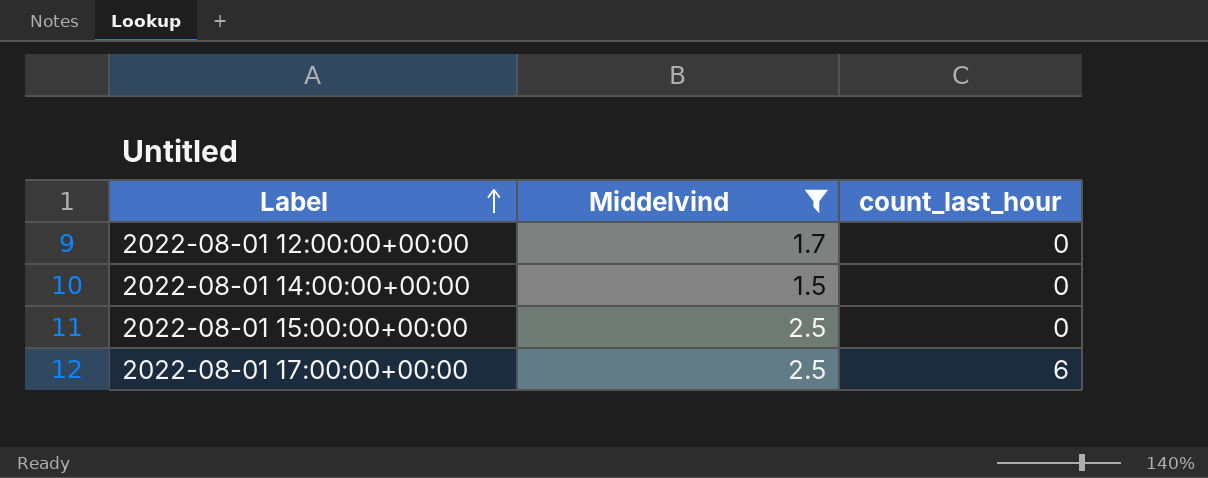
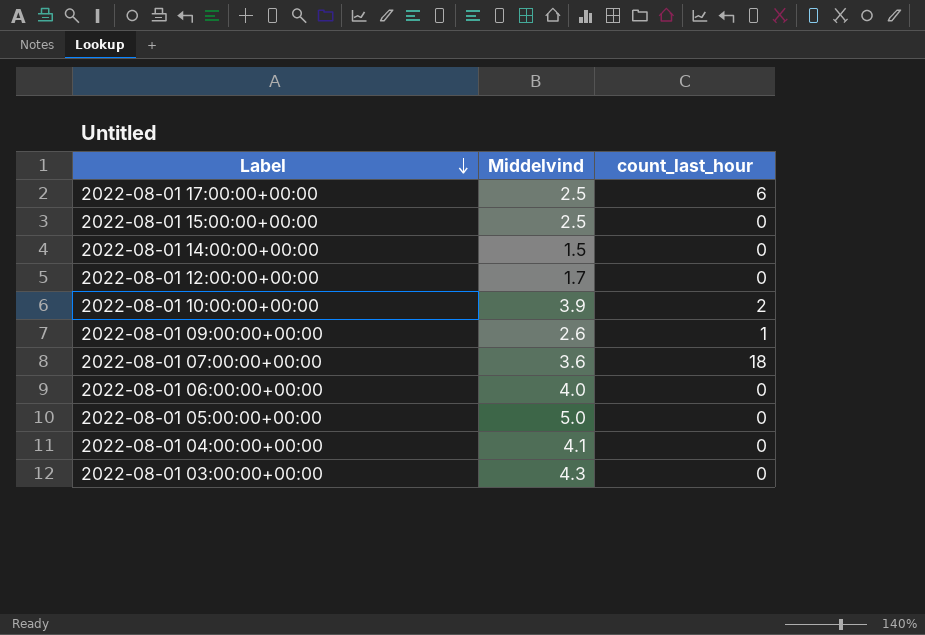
filter: Middelvind <= 2.5 -> none
row order: Label ascending -> Label descending

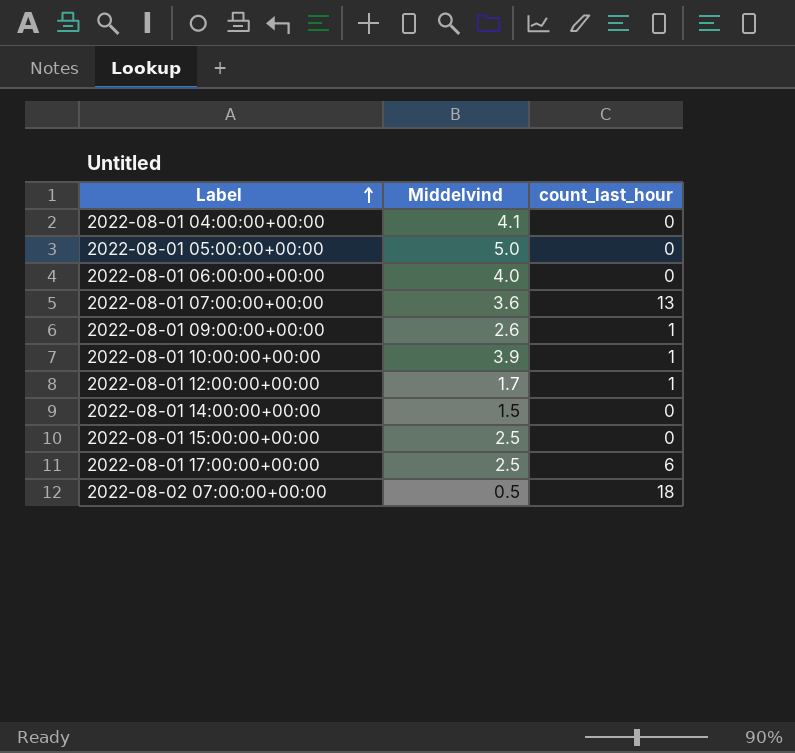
row order: Label descending -> Label ascending
row 2022-08-01 03:00:00+00:00: 4.3 | 0 -> none
2022-08-01 07:00:00+00:00 | count_last_hour: 18 -> 13
2022-08-01 10:00:00+00:00 | count_last_hour: 2 -> 1
2022-08-01 12:00:00+00:00 | count_last_hour: 0 -> 1
row 2022-08-02 07:00:00+00:00: none -> 0.5 | 18

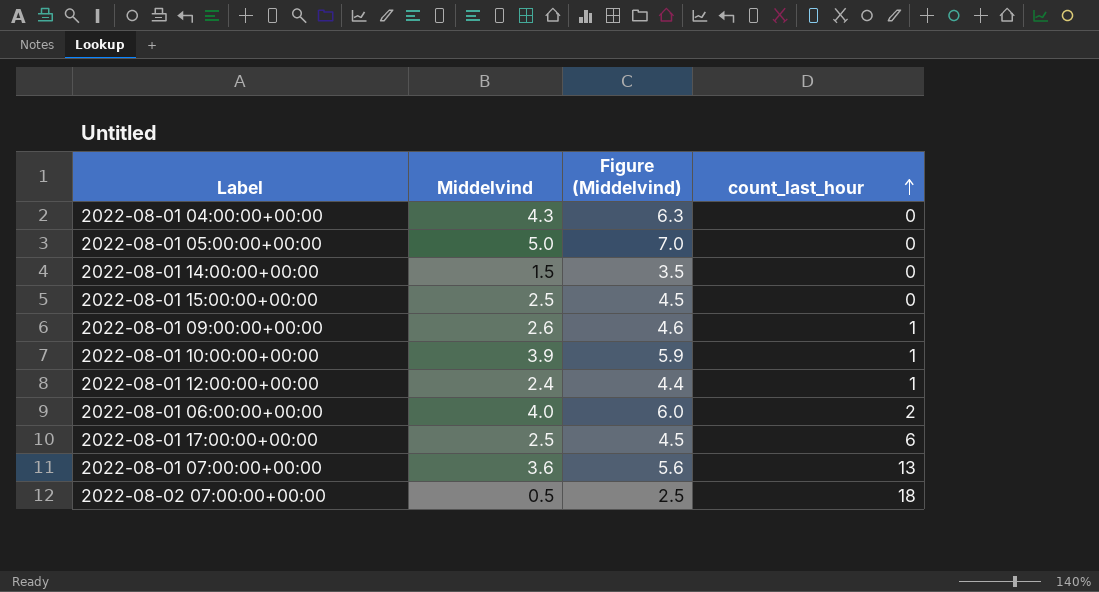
row order: Label ascending -> count_last_hour ascending
column Figure (Middelvind) | formula: none -> [Middelvind] + 2
2022-08-01 04:00:00+00:00 | Middelvind: 4.1 -> 4.3
2022-08-01 12:00:00+00:00 | Middelvind: 1.7 -> 2.4
2022-08-01 06:00:00+00:00 | count_last_hour: 0 -> 2

